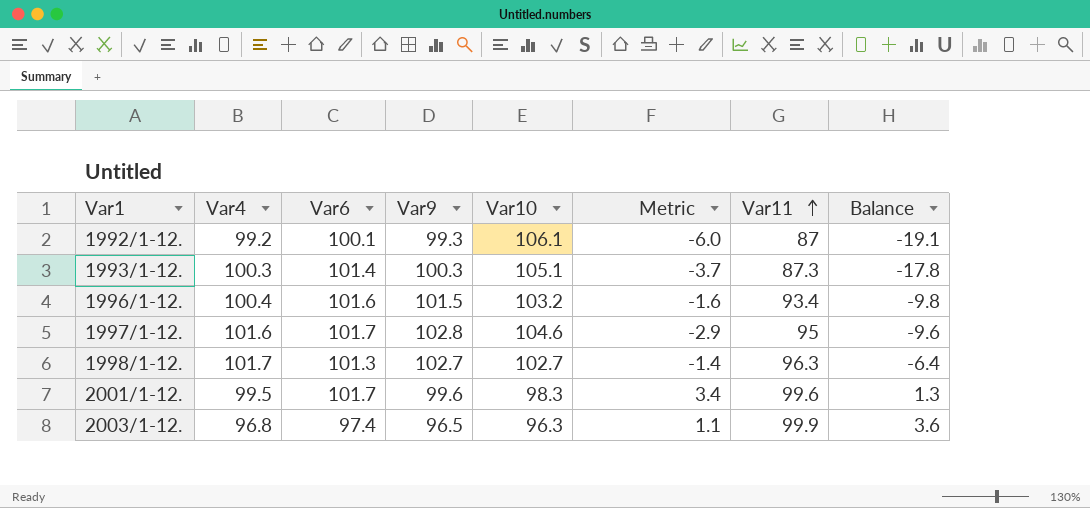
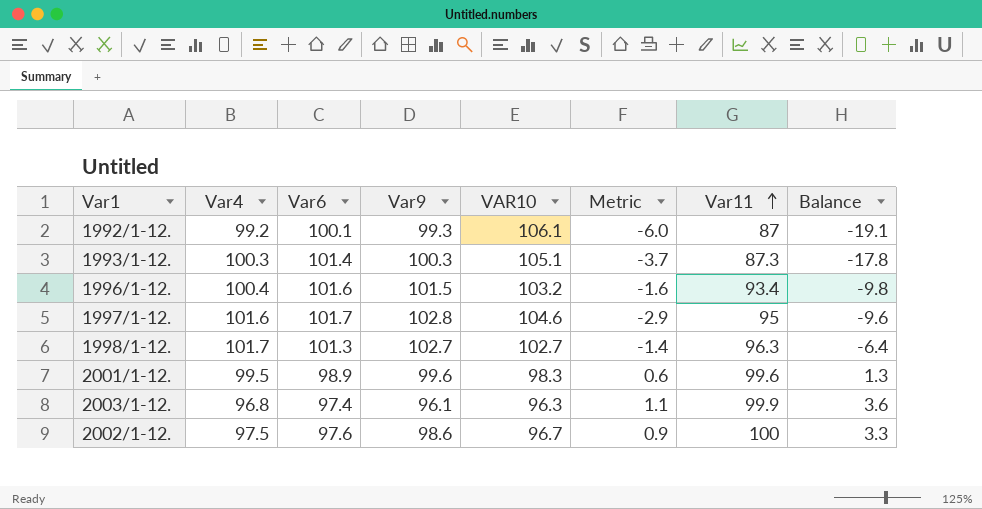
column name: Var10 -> VAR10
2001/1-12. | Var6: 101.7 -> 98.9
2001/1-12. | Metric: 3.4 -> 0.6
2003/1-12. | Var9: 96.5 -> 96.1
row 2002/1-12.: none -> 97.5 | 97.6 | 98.6 | 96.7 | 0.9 | 100 | 3.3

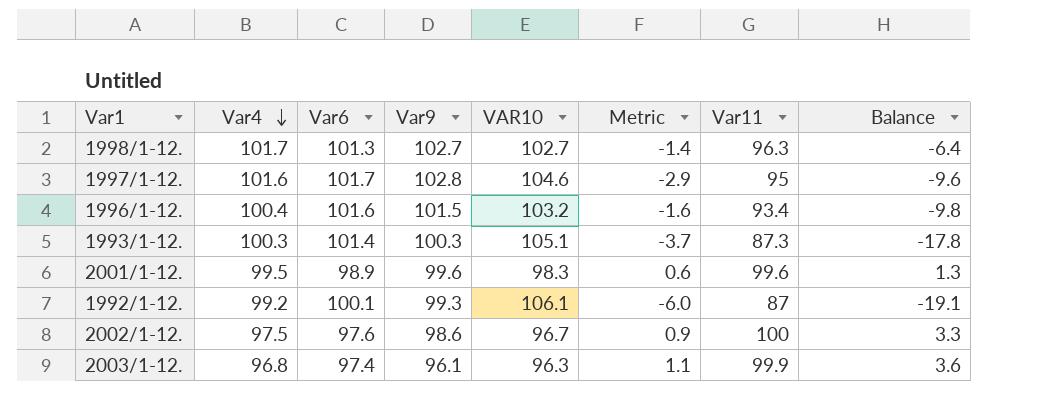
row order: Var11 ascending -> Var4 descending

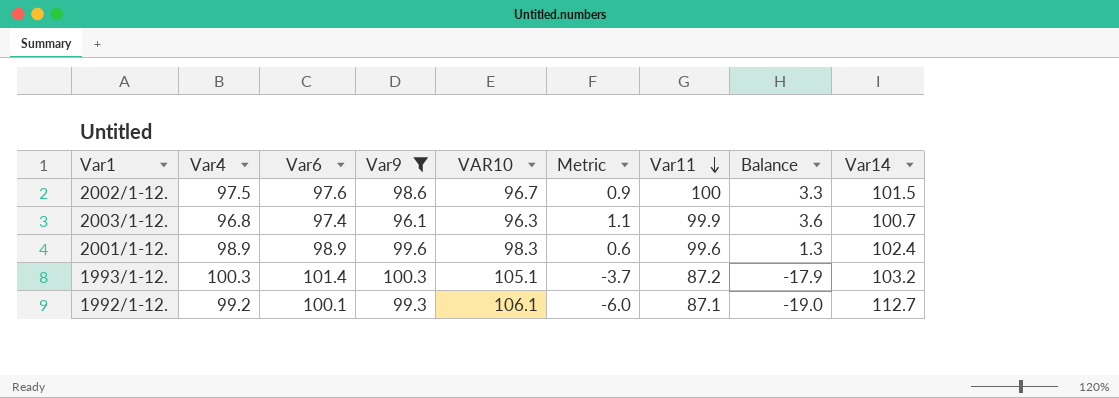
filter: none -> Var9 <= 100.3
row order: Var4 descending -> Var11 descending
column Var14 | position: none -> 9
2001/1-12. | Var4: 99.5 -> 98.9
1993/1-12. | Var11: 87.3 -> 87.2
1993/1-12. | Balance: -17.8 -> -17.9
1992/1-12. | Var11: 87 -> 87.1
1992/1-12. | Balance: -19.1 -> -19.0

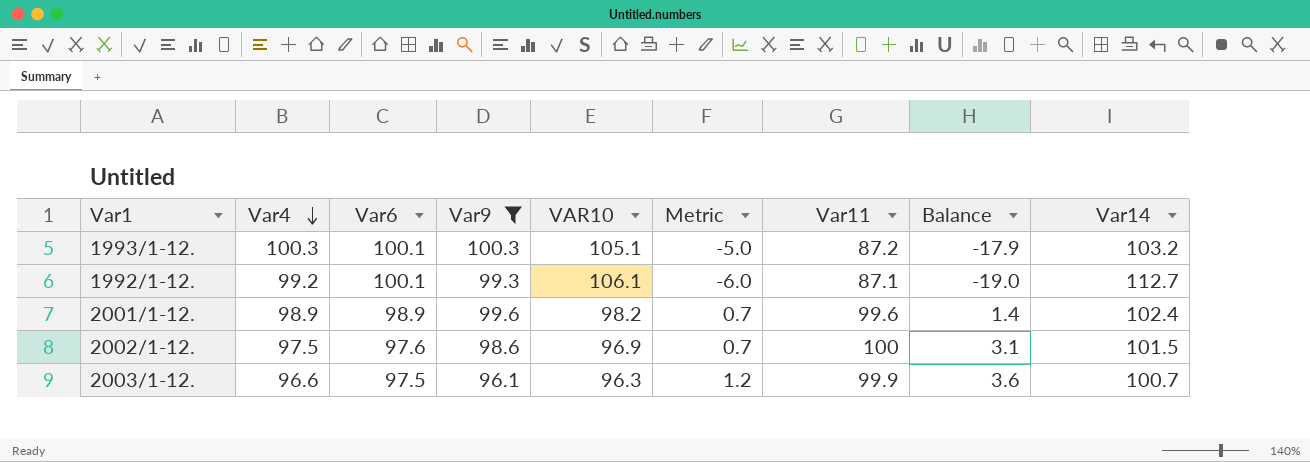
row order: Var11 descending -> Var4 descending
1993/1-12. | Var6: 101.4 -> 100.1
1993/1-12. | Metric: -3.7 -> -5.0
2001/1-12. | VAR10: 98.3 -> 98.2
2001/1-12. | Metric: 0.6 -> 0.7
2001/1-12. | Balance: 1.3 -> 1.4
2002/1-12. | VAR10: 96.7 -> 96.9
2002/1-12. | Metric: 0.9 -> 0.7
2002/1-12. | Balance: 3.3 -> 3.1
2003/1-12. | Var4: 96.8 -> 96.6
2003/1-12. | Var6: 97.4 -> 97.5
2003/1-12. | Metric: 1.1 -> 1.2

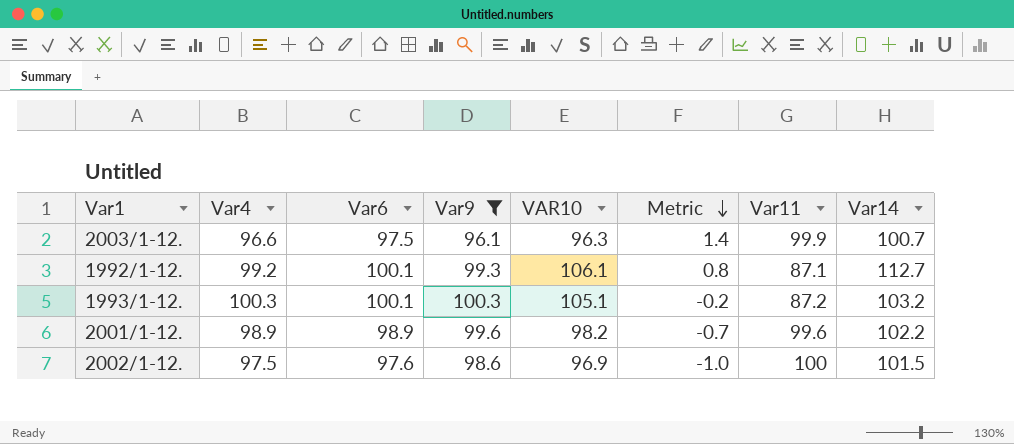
row order: Var4 descending -> Metric descending
column Balance | formula: [Var11] - [VAR10] -> none
column Metric | formula: [Var6] - [VAR10] -> [Var6] - [Var9]
2001/1-12. | Var14: 102.4 -> 102.2

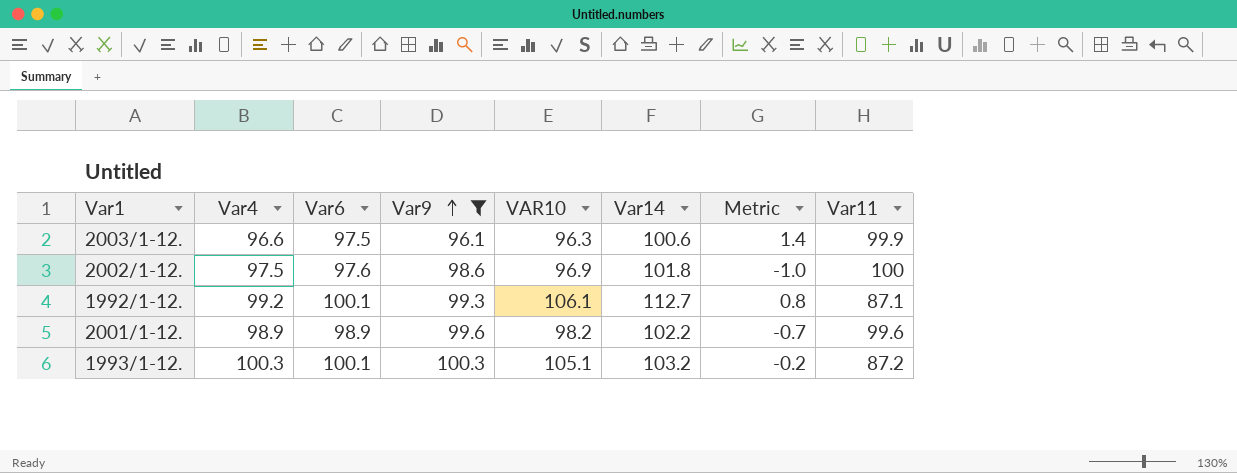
row order: Metric descending -> Var9 ascending
column Var14 | position: 8 -> 6
2003/1-12. | Var14: 100.7 -> 100.6
2002/1-12. | Var14: 101.5 -> 101.8

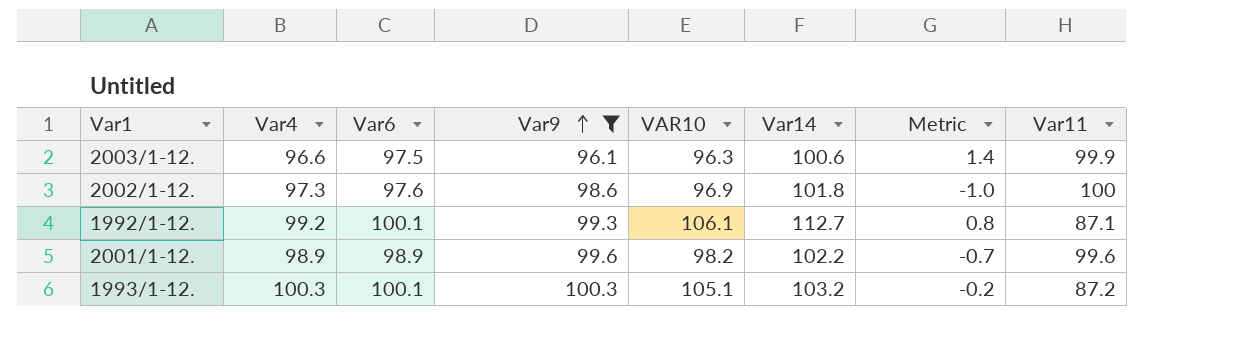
2002/1-12. | Var4: 97.5 -> 97.3

